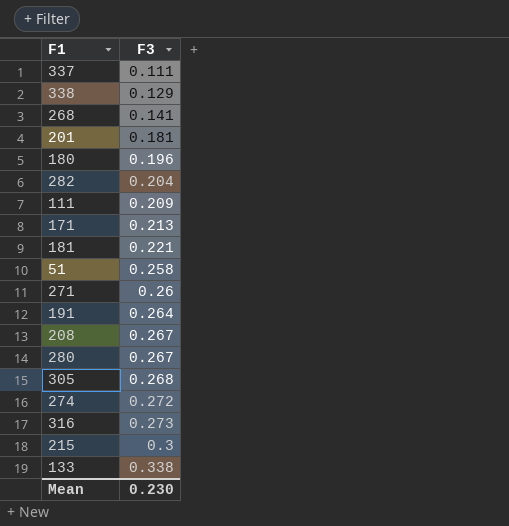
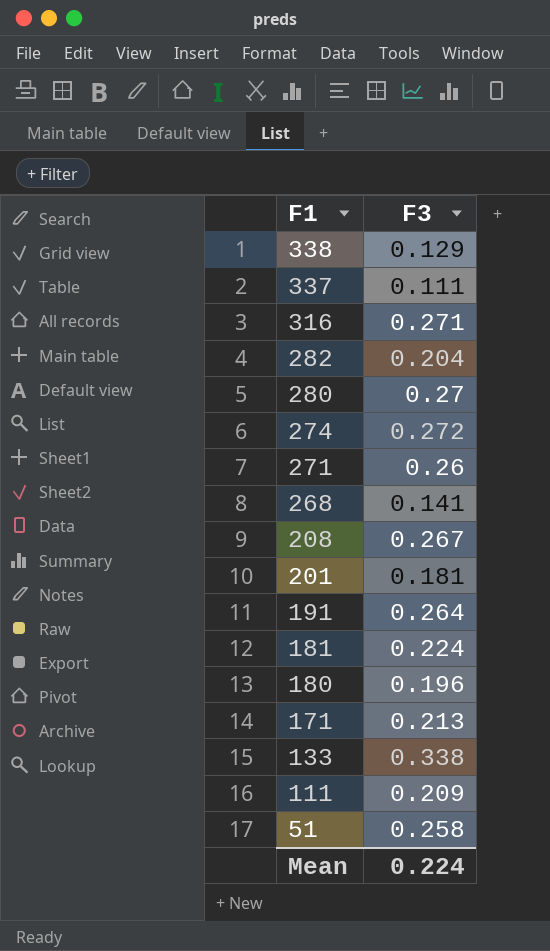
row order: F3 ascending -> F1 descending
row 305: 0.268 -> none
row 215: 0.3 -> none
316 | F3: 0.273 -> 0.271
280 | F3: 0.267 -> 0.27
181 | F3: 0.221 -> 0.224
Mean | F3: 0.230 -> 0.224

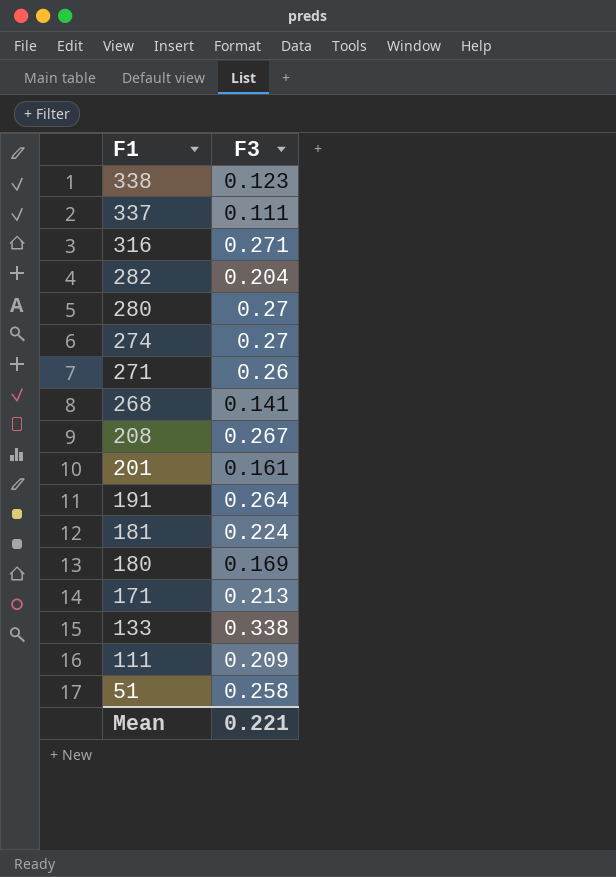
338 | F3: 0.129 -> 0.123
274 | F3: 0.272 -> 0.27
201 | F3: 0.181 -> 0.161
180 | F3: 0.196 -> 0.169
Mean | F3: 0.224 -> 0.221

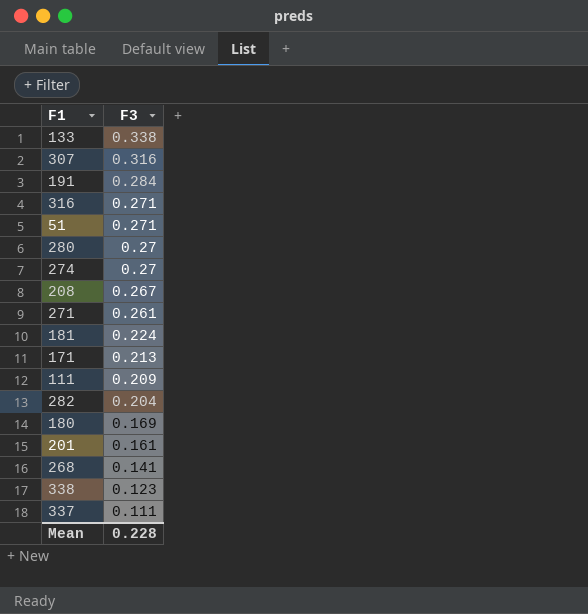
row order: F1 descending -> F3 descending
row 307: none -> 0.316
191 | F3: 0.264 -> 0.284
51 | F3: 0.258 -> 0.271
271 | F3: 0.26 -> 0.261
Mean | F3: 0.221 -> 0.228

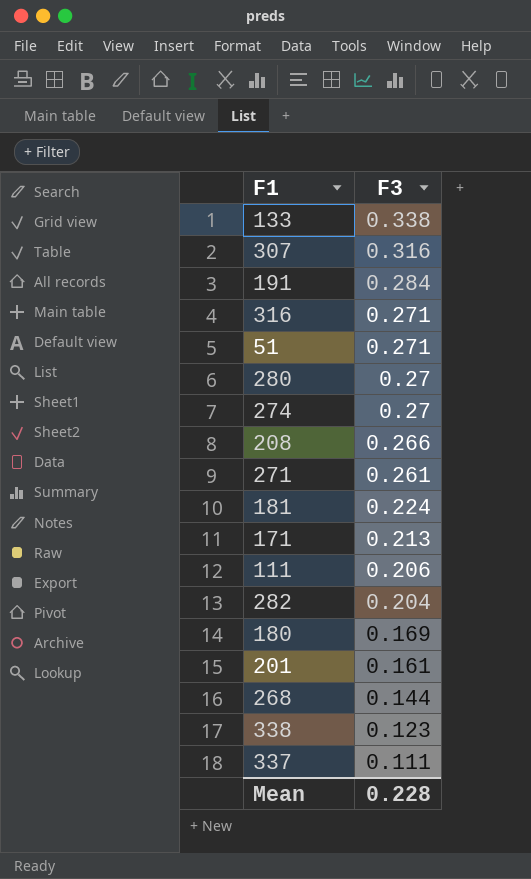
208 | F3: 0.267 -> 0.266
111 | F3: 0.209 -> 0.206
268 | F3: 0.141 -> 0.144

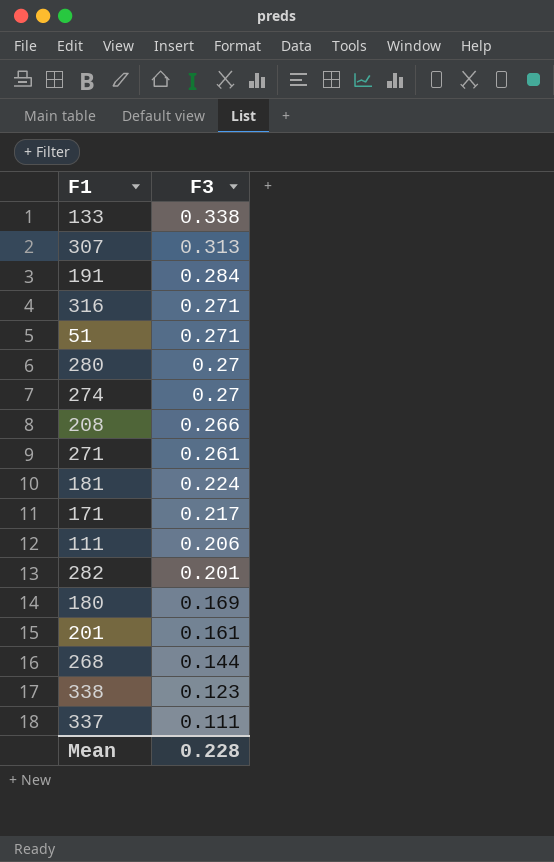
307 | F3: 0.316 -> 0.313
171 | F3: 0.213 -> 0.217
282 | F3: 0.204 -> 0.201

